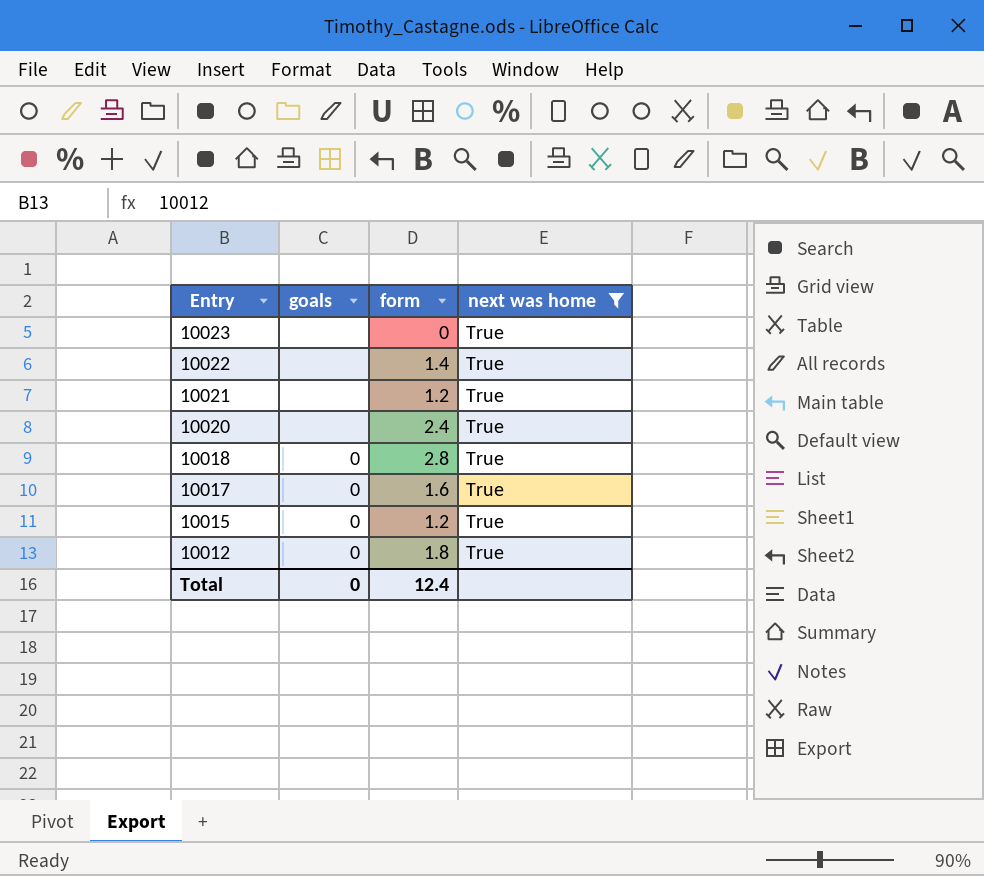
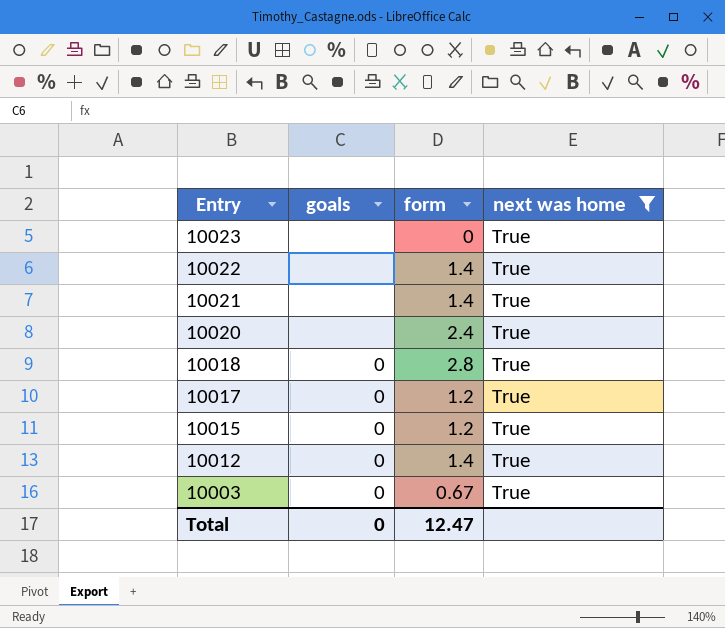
10021 | form: 1.2 -> 1.4
10017 | form: 1.6 -> 1.2
10012 | form: 1.8 -> 1.4
row 10003: none -> 0 | 0.67 | True
Total | form: 12.4 -> 12.47

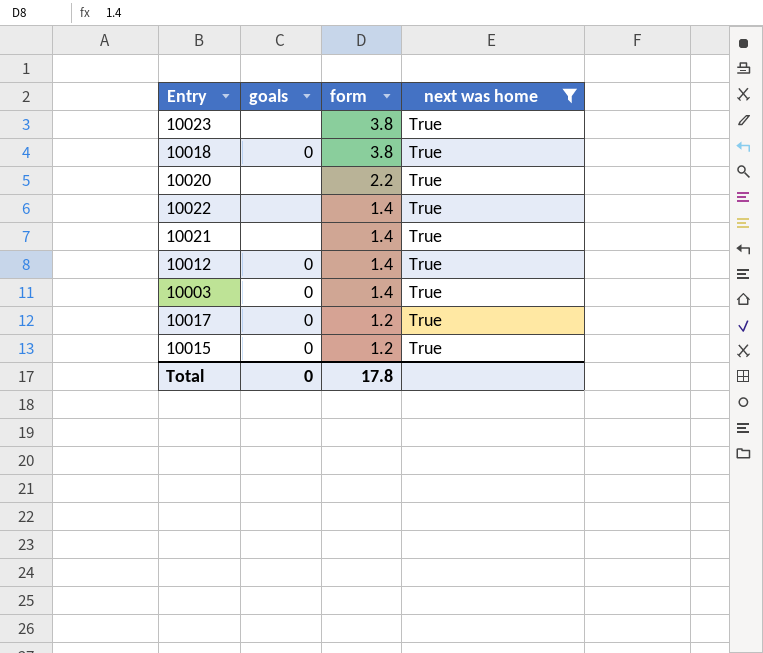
row order: Entry descending -> form descending
10023 | form: 0 -> 3.8
10018 | form: 2.8 -> 3.8
10020 | form: 2.4 -> 2.2
10003 | form: 0.67 -> 1.4
Total | form: 12.47 -> 17.8

